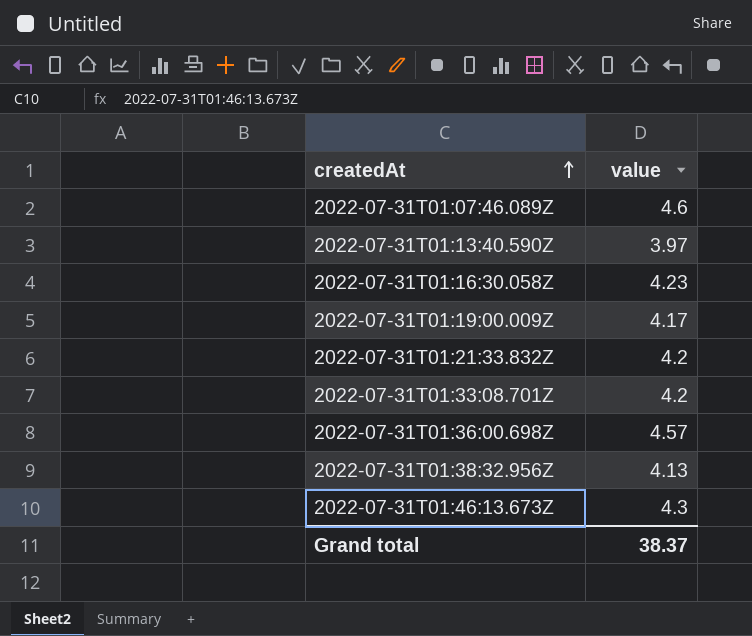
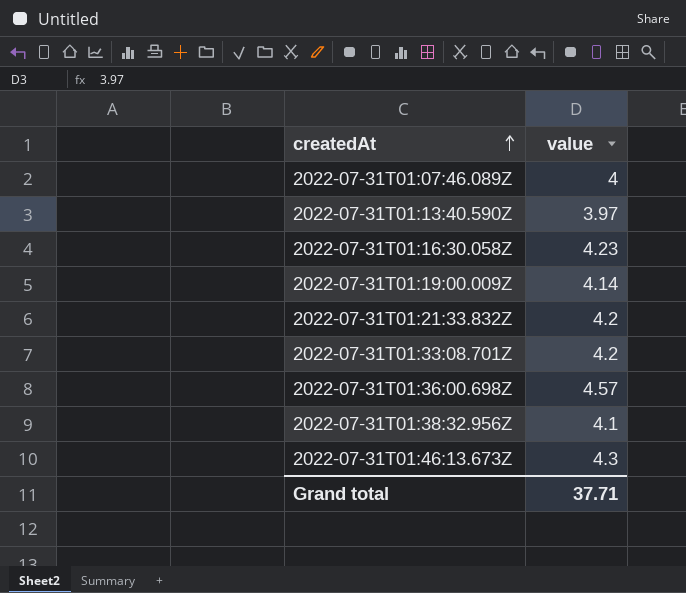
2022-07-31T01:07:46.089Z | value: 4.6 -> 4
2022-07-31T01:19:00.009Z | value: 4.17 -> 4.14
2022-07-31T01:38:32.956Z | value: 4.13 -> 4.1
Grand total | value: 38.37 -> 37.71

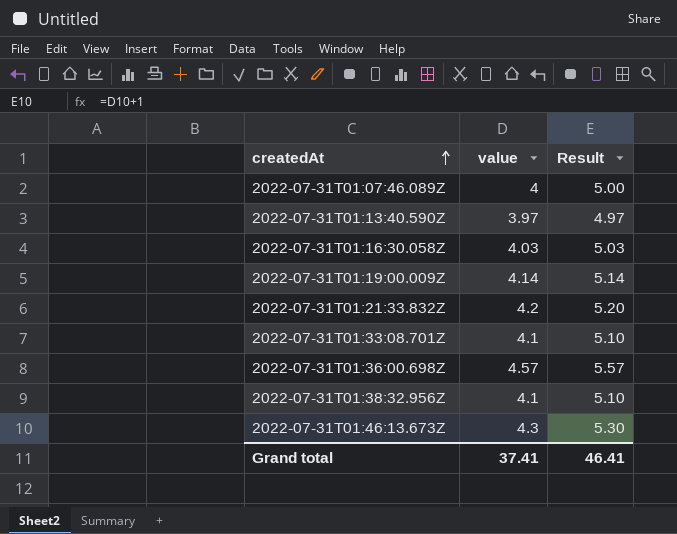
column Result | formula: none -> [value] + 1
2022-07-31T01:16:30.058Z | value: 4.23 -> 4.03
2022-07-31T01:33:08.701Z | value: 4.2 -> 4.1
Grand total | value: 37.71 -> 37.41

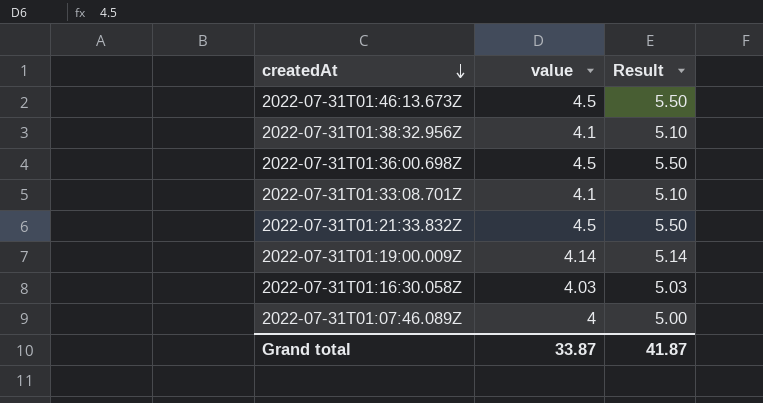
row order: createdAt ascending -> createdAt descending
row 2022-07-31T01:13:40.590Z: 3.97 | 4.97 -> none
2022-07-31T01:46:13.673Z | value: 4.3 -> 4.5
2022-07-31T01:46:13.673Z | Result: 5.30 -> 5.50
2022-07-31T01:36:00.698Z | value: 4.57 -> 4.5
2022-07-31T01:36:00.698Z | Result: 5.57 -> 5.50
2022-07-31T01:21:33.832Z | value: 4.2 -> 4.5
2022-07-31T01:21:33.832Z | Result: 5.20 -> 5.50
Grand total | value: 37.41 -> 33.87
Grand total | Result: 46.41 -> 41.87

